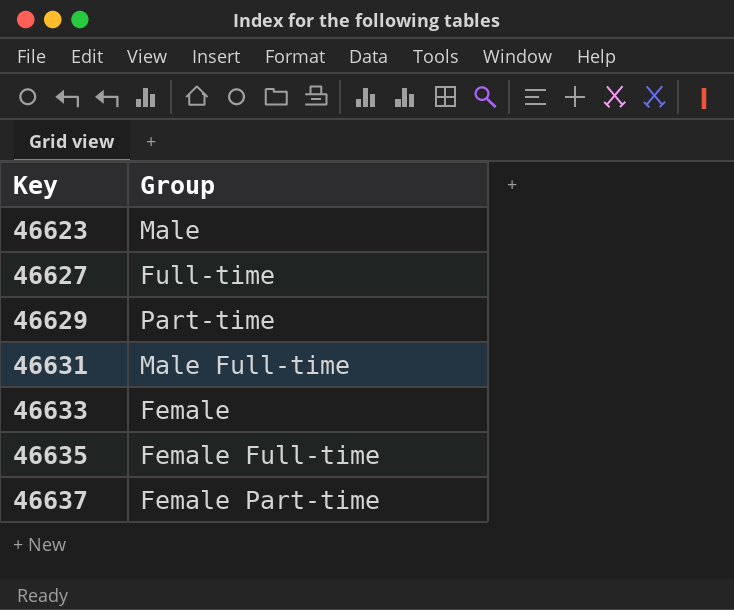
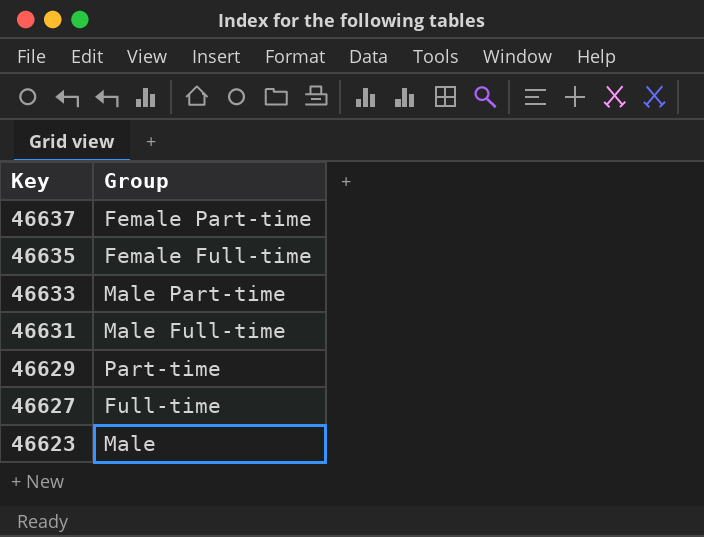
row order: Key ascending -> Key descending
46633 | Group: Female -> Male Part-time

